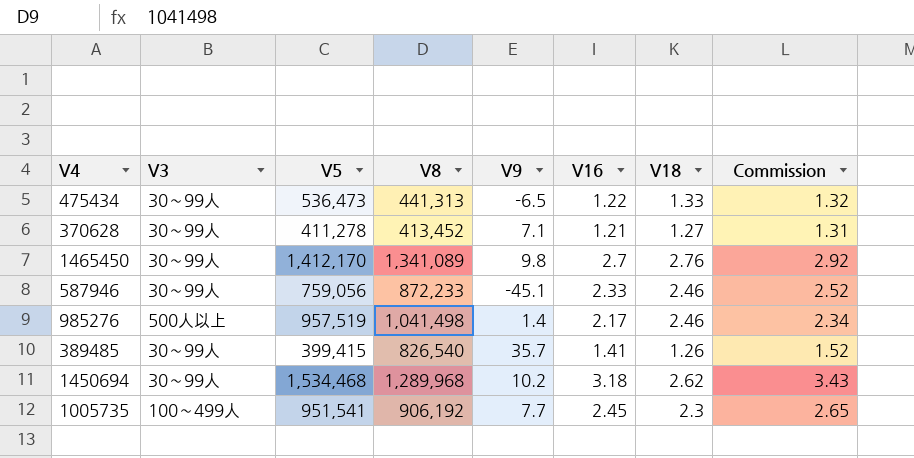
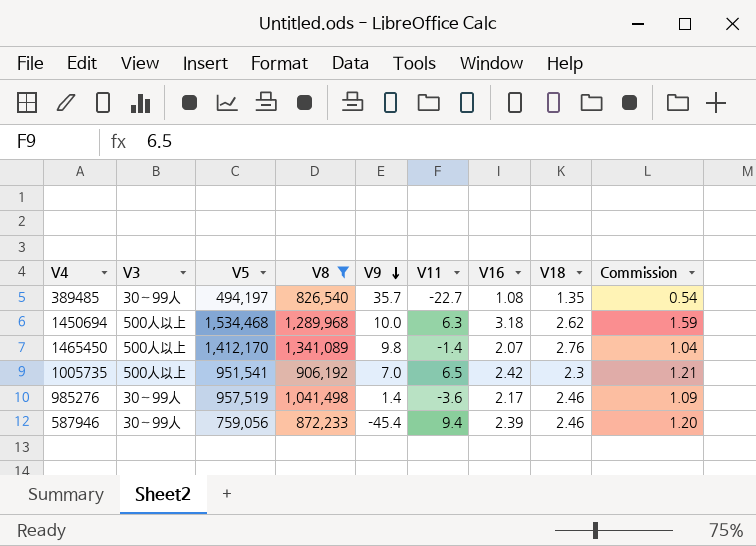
filter: none -> V8 >= 826,540
row order: none -> V9 descending
column V11 | position: none -> 6
column Commission | formula: [V16] * 1.08 -> [V16] * 0.5
389485 | V5: 399,415 -> 494,197
389485 | V16: 1.41 -> 1.08
389485 | V18: 1.26 -> 1.35
1450694 | V3: 30～99人 -> 500人以上
1450694 | V9: 10.2 -> 10.0
1465450 | V3: 30～99人 -> 500人以上
1465450 | V16: 2.7 -> 2.07
1005735 | V3: 100～499人 -> 500人以上
1005735 | V9: 7.7 -> 7.0
1005735 | V16: 2.45 -> 2.42
985276 | V3: 500人以上 -> 30～99人
587946 | V9: -45.1 -> -45.4
587946 | V16: 2.33 -> 2.39

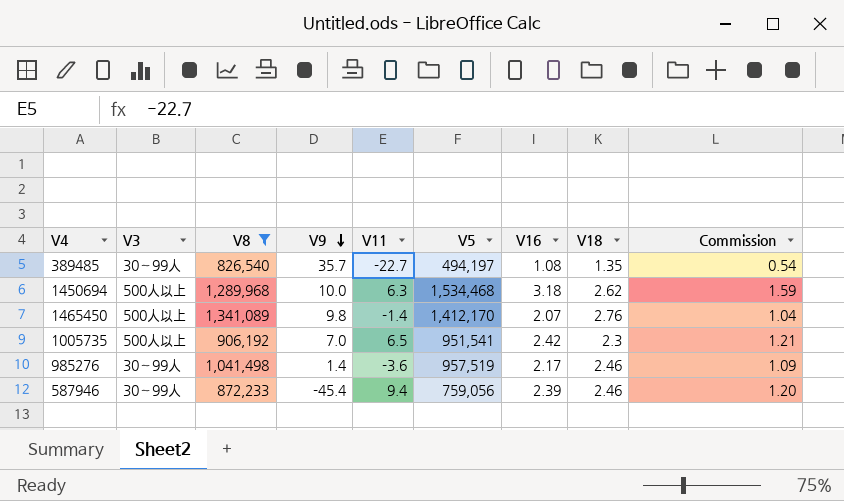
column V5 | position: 3 -> 6

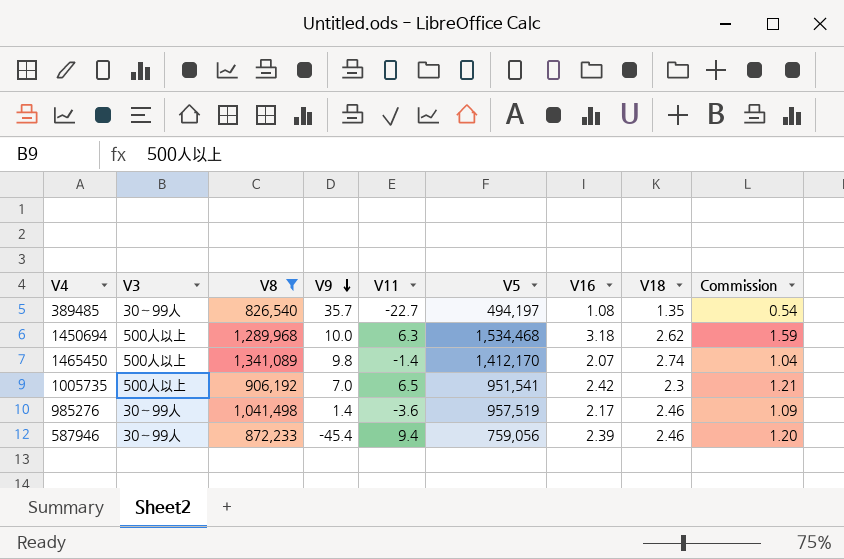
1465450 | V18: 2.76 -> 2.74

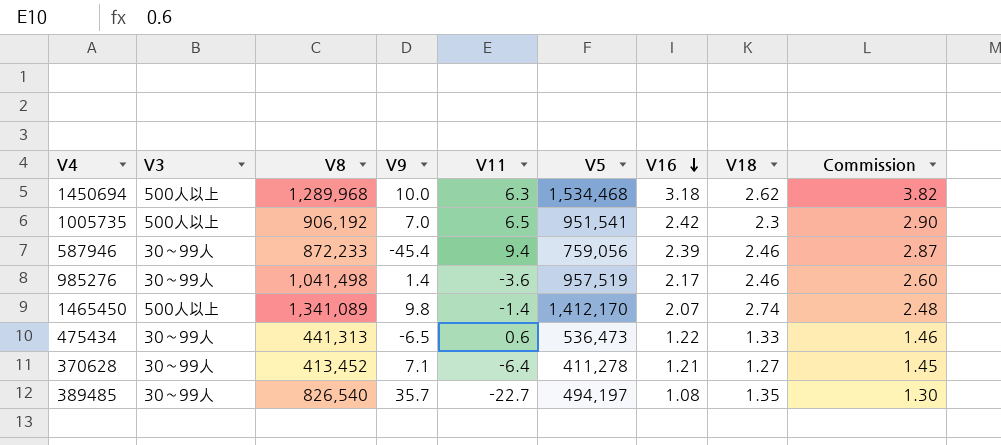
filter: V8 >= 826,540 -> none
row order: V9 descending -> V16 descending
column Commission | formula: [V16] * 0.5 -> [V16] * 1.2

